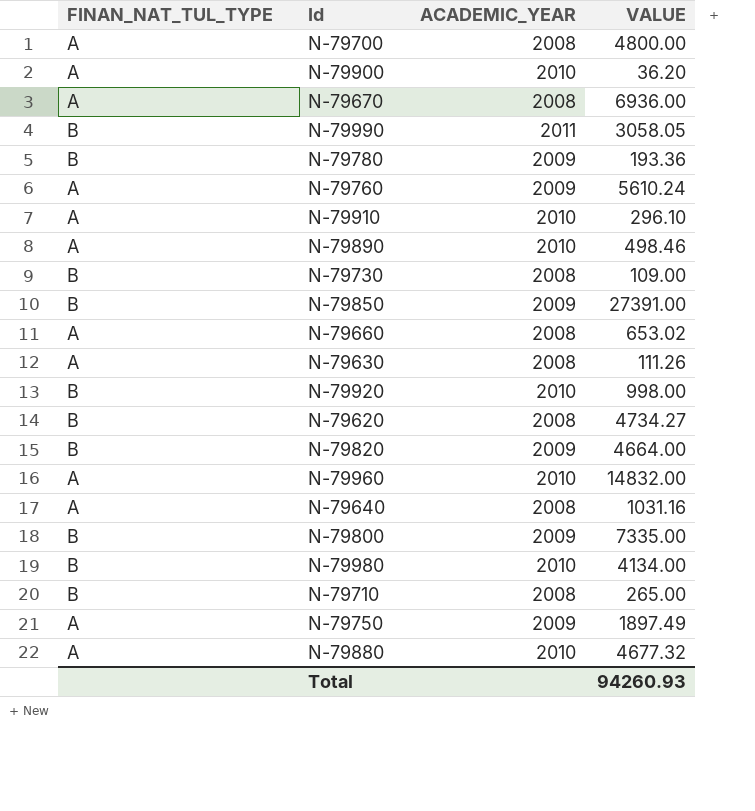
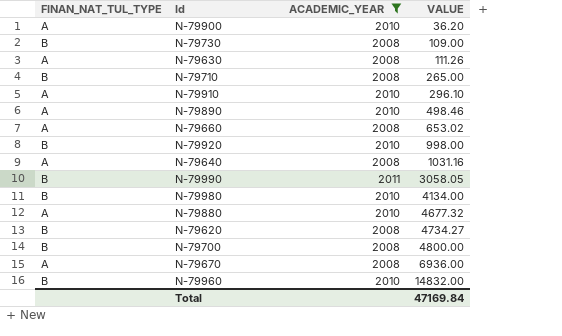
filter: none -> ACADEMIC_YEAR != 2009
row order: none -> VALUE ascending
N-79700 | FINAN_NAT_TUL_TYPE: A -> B
N-79960 | FINAN_NAT_TUL_TYPE: A -> B
Total | VALUE: 94260.93 -> 47169.84

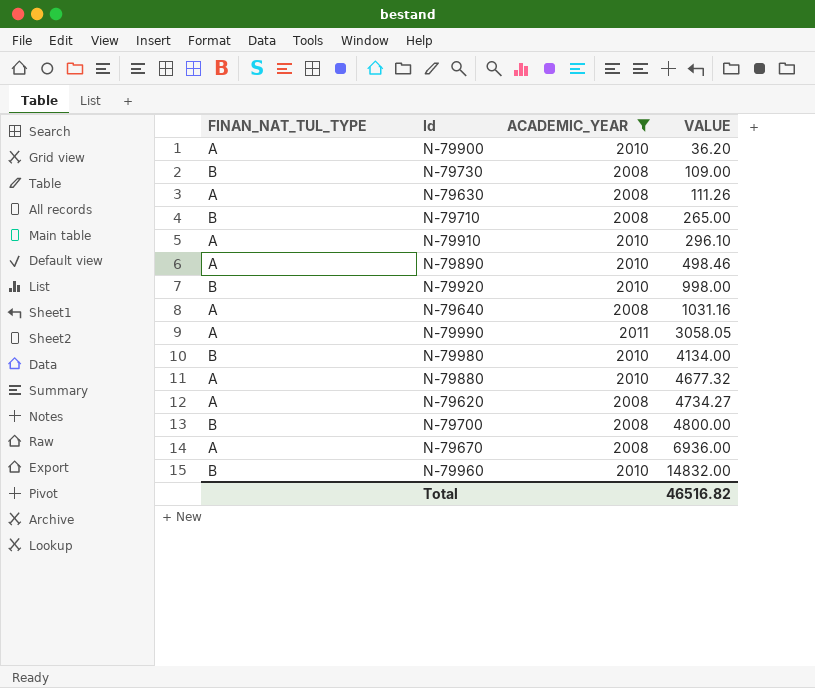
row N-79660: A | 2008 | 653.02 -> none
N-79990 | FINAN_NAT_TUL_TYPE: B -> A
N-79620 | FINAN_NAT_TUL_TYPE: B -> A
Total | VALUE: 47169.84 -> 46516.82

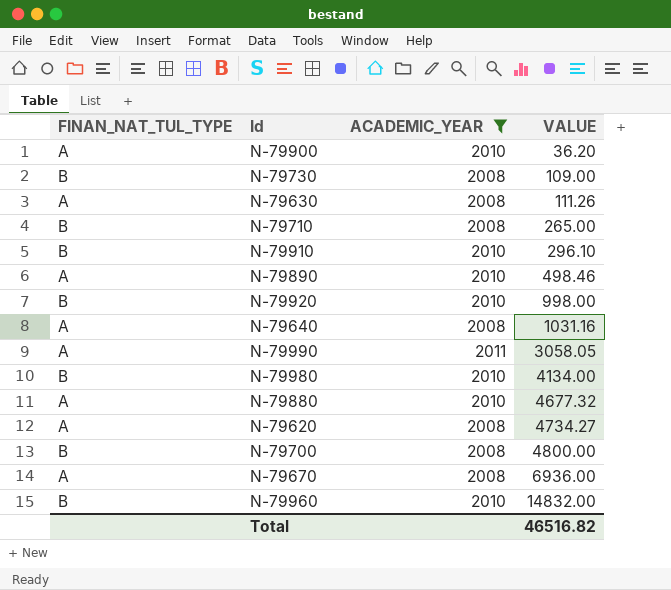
N-79910 | FINAN_NAT_TUL_TYPE: A -> B

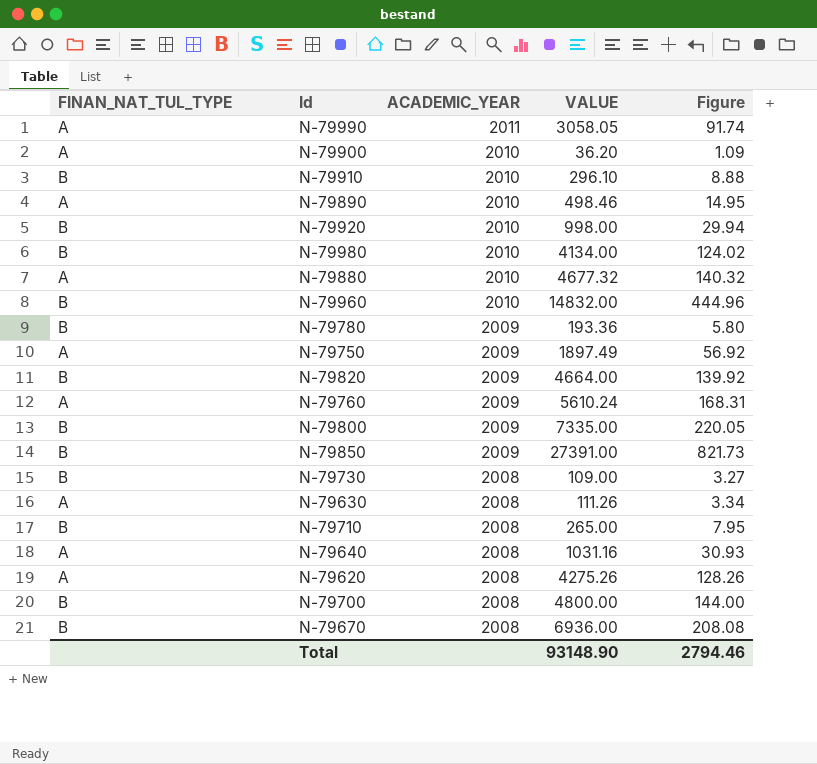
filter: ACADEMIC_YEAR != 2009 -> none
row order: VALUE ascending -> ACADEMIC_YEAR descending
column Figure | formula: none -> [VALUE] * 0.03
N-79620 | VALUE: 4734.27 -> 4275.26
N-79670 | FINAN_NAT_TUL_TYPE: A -> B
Total | VALUE: 46516.82 -> 93148.90

